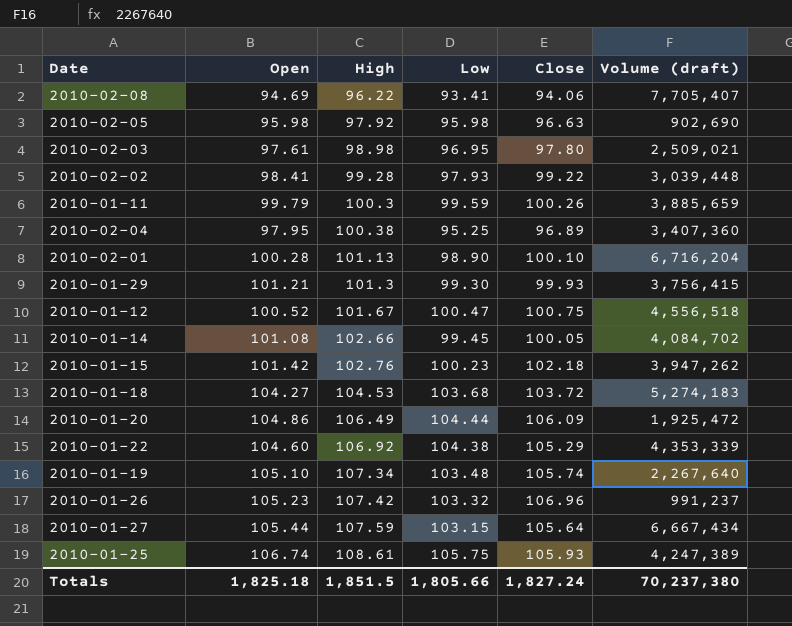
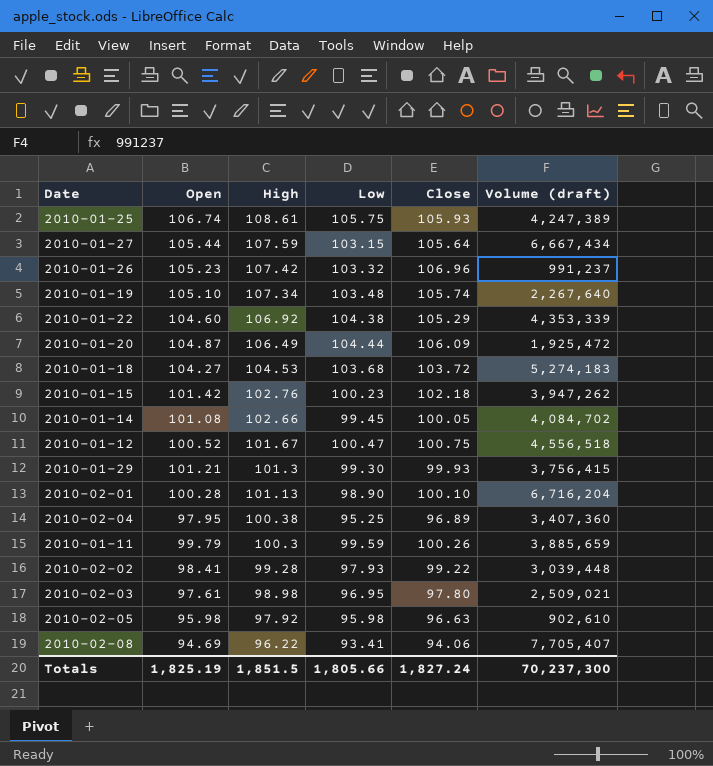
row order: High ascending -> High descending
2010-01-20 | Open: 104.86 -> 104.87
2010-02-05 | Volume (draft): 902,690 -> 902,610
Totals | Open: 1,825.18 -> 1,825.19
Totals | Volume (draft): 70,237,380 -> 70,237,300

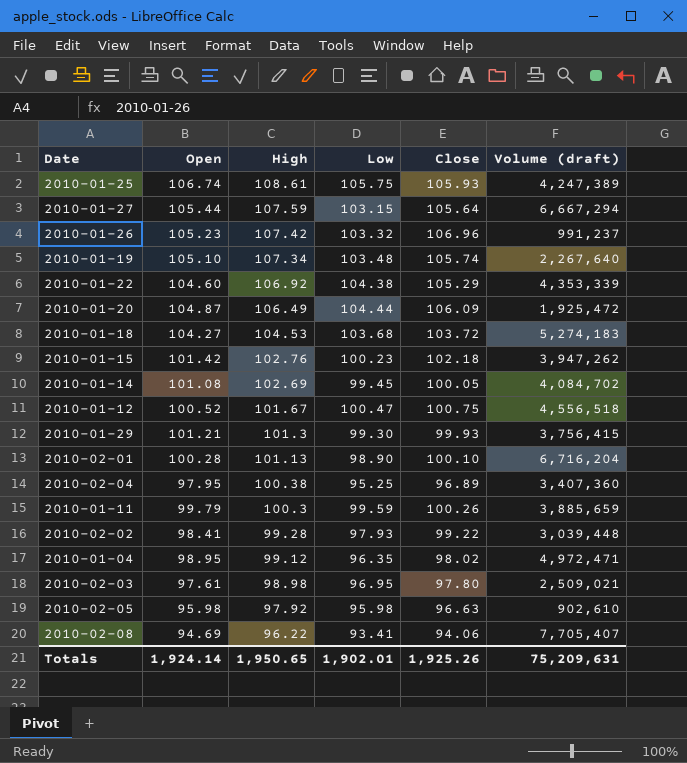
2010-01-27 | Volume (draft): 6,667,434 -> 6,667,294
2010-01-14 | High: 102.66 -> 102.69
row 2010-01-04: none -> 98.95 | 99.12 | 96.35 | 98.02 | 4,972,471
Totals | Open: 1,825.19 -> 1,924.14
Totals | High: 1,851.5 -> 1,950.65
Totals | Low: 1,805.66 -> 1,902.01
Totals | Close: 1,827.24 -> 1,925.26
Totals | Volume (draft): 70,237,300 -> 75,209,631

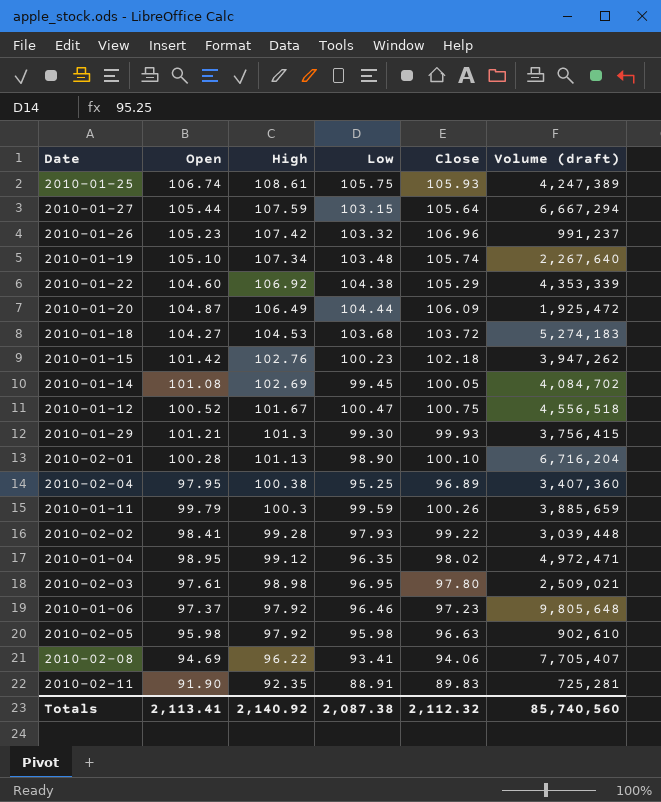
row 2010-01-06: none -> 97.37 | 97.92 | 96.46 | 97.23 | 9,805,648
row 2010-02-11: none -> 91.90 | 92.35 | 88.91 | 89.83 | 725,281
Totals | Open: 1,924.14 -> 2,113.41
Totals | High: 1,950.65 -> 2,140.92
Totals | Low: 1,902.01 -> 2,087.38
Totals | Close: 1,925.26 -> 2,112.32
Totals | Volume (draft): 75,209,631 -> 85,740,560

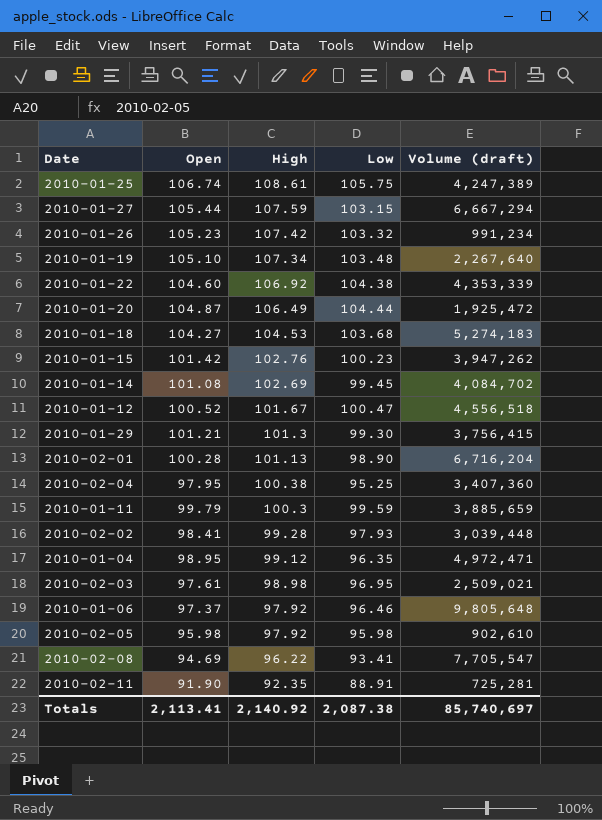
column Close | position: 5 -> none
2010-01-26 | Volume (draft): 991,237 -> 991,234
2010-02-08 | Volume (draft): 7,705,407 -> 7,705,547
Totals | Volume (draft): 85,740,560 -> 85,740,697

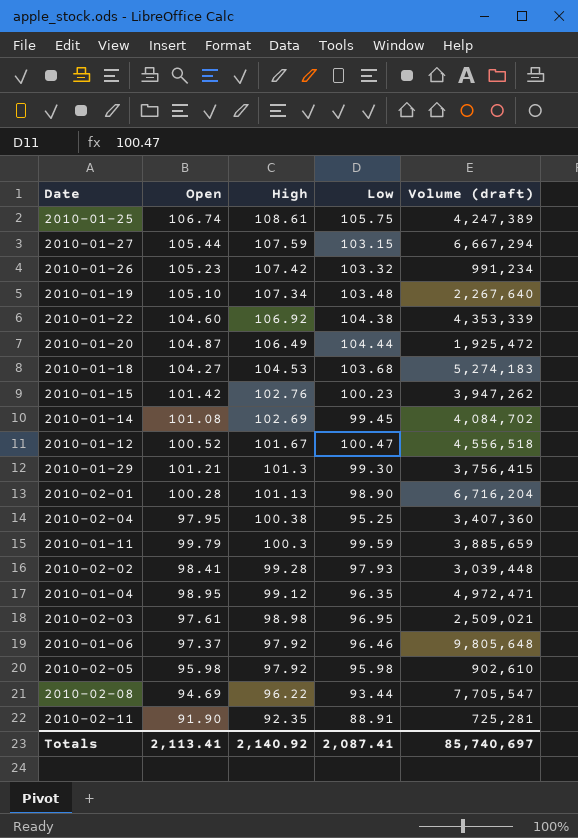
2010-02-08 | Low: 93.41 -> 93.44
Totals | Low: 2,087.38 -> 2,087.41

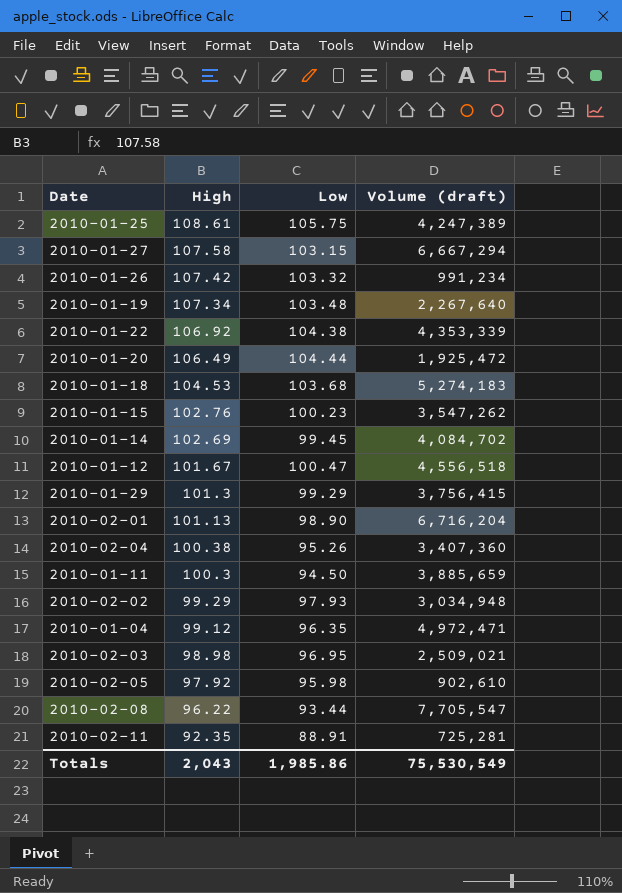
column Open | position: 2 -> none
row 2010-01-06: 97.37 | 97.92 | 96.46 | 9,805,648 -> none
2010-01-27 | High: 107.59 -> 107.58
2010-01-15 | Volume (draft): 3,947,262 -> 3,547,262
2010-01-29 | Low: 99.30 -> 99.29
2010-02-04 | Low: 95.25 -> 95.26
2010-01-11 | Low: 99.59 -> 94.50
2010-02-02 | High: 99.28 -> 99.29
2010-02-02 | Volume (draft): 3,039,448 -> 3,034,948
Totals | High: 2,140.92 -> 2,043
Totals | Low: 2,087.41 -> 1,985.86
Totals | Volume (draft): 85,740,697 -> 75,530,549

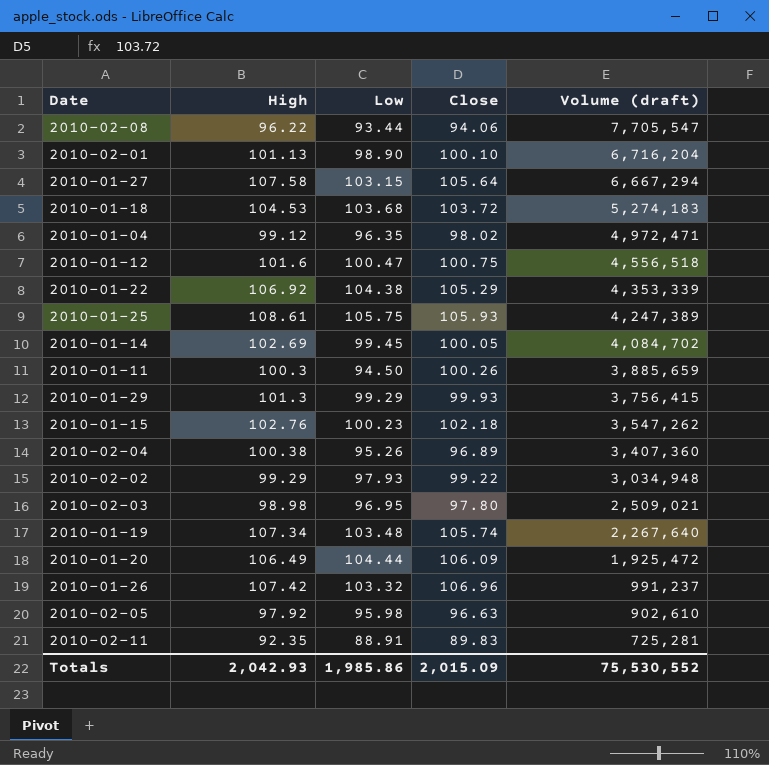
row order: High descending -> Volume (draft) descending
column Close | position: none -> 4
2010-01-12 | High: 101.67 -> 101.6
2010-01-26 | Volume (draft): 991,234 -> 991,237
Totals | High: 2,043 -> 2,042.93
Totals | Volume (draft): 75,530,549 -> 75,530,552

